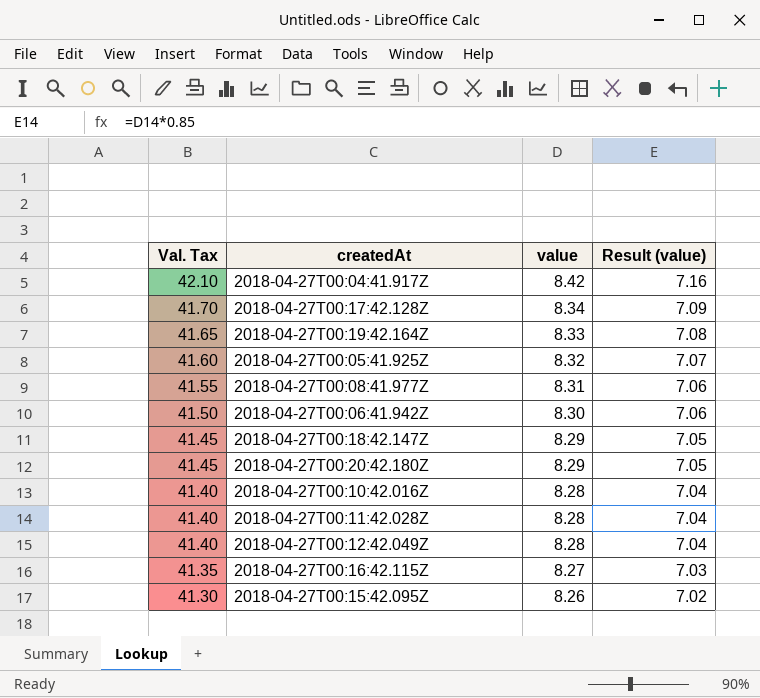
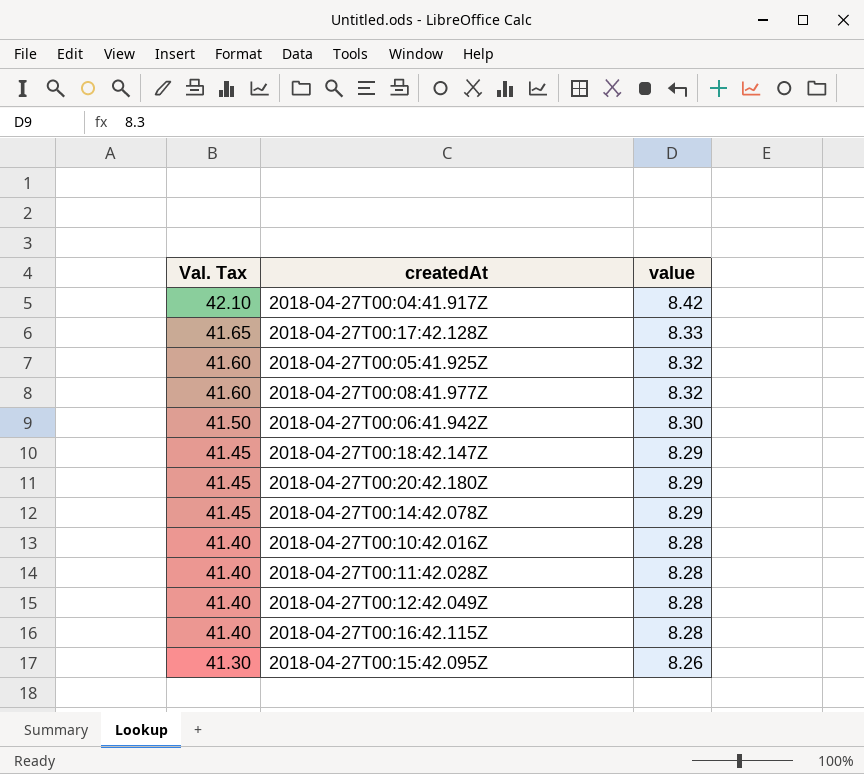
column Result (value) | formula: [value] * 0.85 -> none
row 2018-04-27T00:19:42.164Z: 41.65 | 8.33 | 7.08 -> none
2018-04-27T00:17:42.128Z | Val. Tax: 41.70 -> 41.65
2018-04-27T00:17:42.128Z | value: 8.34 -> 8.33
2018-04-27T00:08:41.977Z | Val. Tax: 41.55 -> 41.60
2018-04-27T00:08:41.977Z | value: 8.31 -> 8.32
row 2018-04-27T00:14:42.078Z: none -> 41.45 | 8.29
2018-04-27T00:16:42.115Z | Val. Tax: 41.35 -> 41.40
2018-04-27T00:16:42.115Z | value: 8.27 -> 8.28

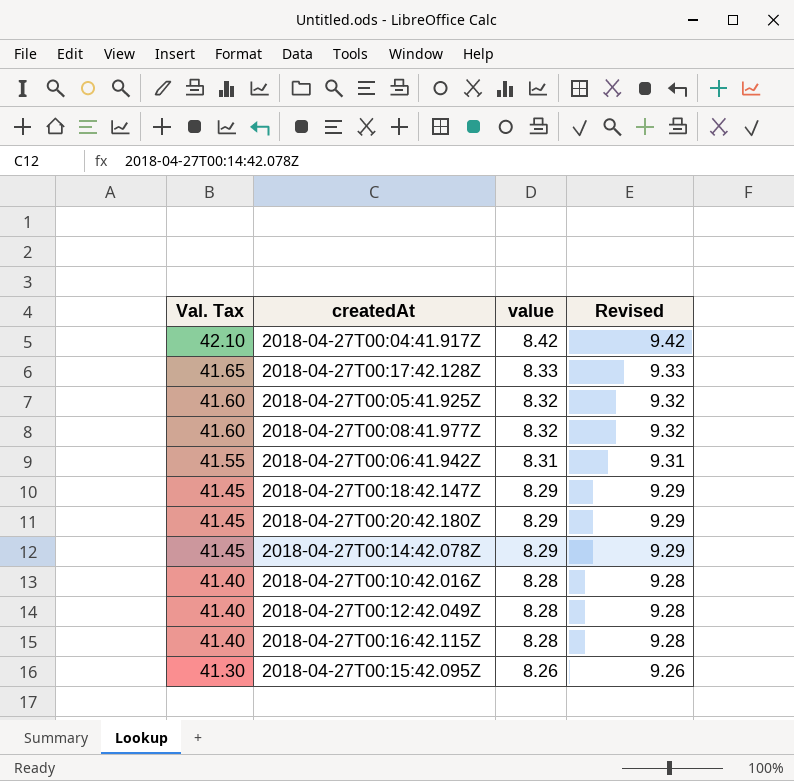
column Revised | formula: none -> [value] + 1
row 2018-04-27T00:11:42.028Z: 41.40 | 8.28 -> none
2018-04-27T00:06:41.942Z | Val. Tax: 41.50 -> 41.55
2018-04-27T00:06:41.942Z | value: 8.30 -> 8.31

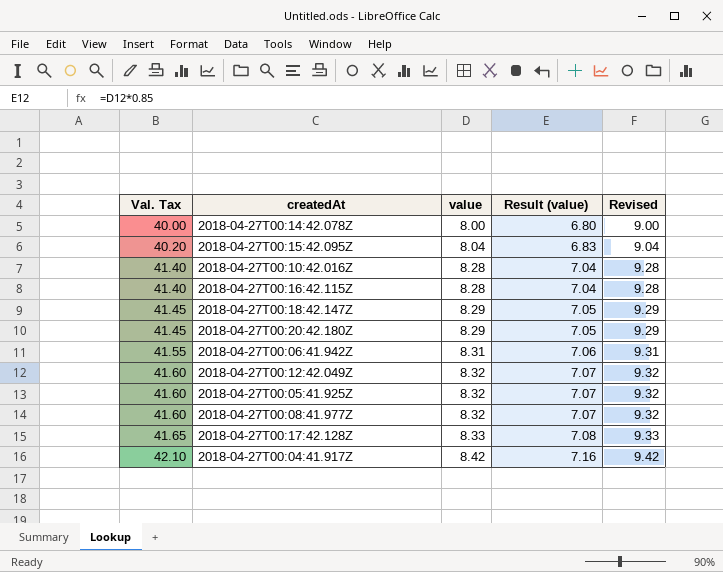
row order: Val. Tax descending -> Val. Tax ascending
column Result (value) | formula: none -> [value] * 0.85
2018-04-27T00:14:42.078Z | Val. Tax: 41.45 -> 40.00
2018-04-27T00:14:42.078Z | value: 8.29 -> 8.00
2018-04-27T00:14:42.078Z | Revised: 9.29 -> 9.00
2018-04-27T00:15:42.095Z | Val. Tax: 41.30 -> 40.20
2018-04-27T00:15:42.095Z | value: 8.26 -> 8.04
2018-04-27T00:15:42.095Z | Revised: 9.26 -> 9.04
2018-04-27T00:12:42.049Z | Val. Tax: 41.40 -> 41.60
2018-04-27T00:12:42.049Z | value: 8.28 -> 8.32
2018-04-27T00:12:42.049Z | Revised: 9.28 -> 9.32

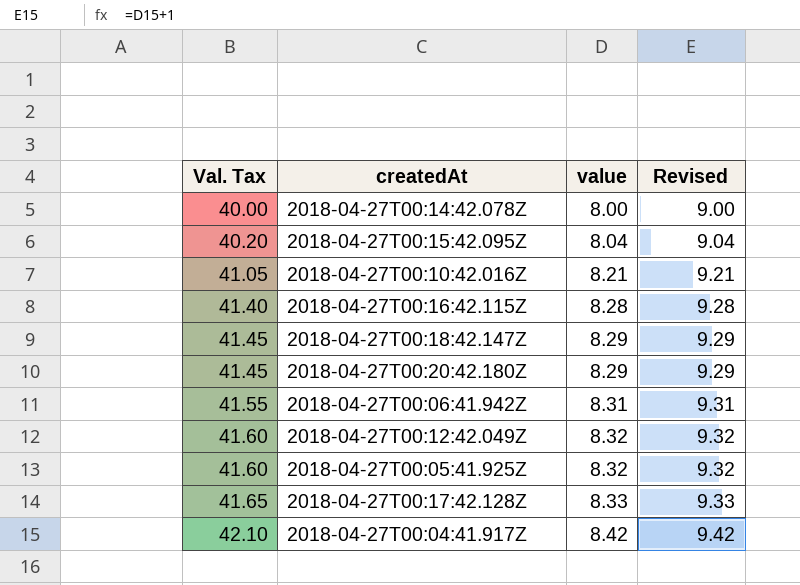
column Result (value) | formula: [value] * 0.85 -> none
row 2018-04-27T00:08:41.977Z: 41.60 | 8.32 | 7.07 | 9.32 -> none
2018-04-27T00:10:42.016Z | Val. Tax: 41.40 -> 41.05
2018-04-27T00:10:42.016Z | value: 8.28 -> 8.21
2018-04-27T00:10:42.016Z | Revised: 9.28 -> 9.21

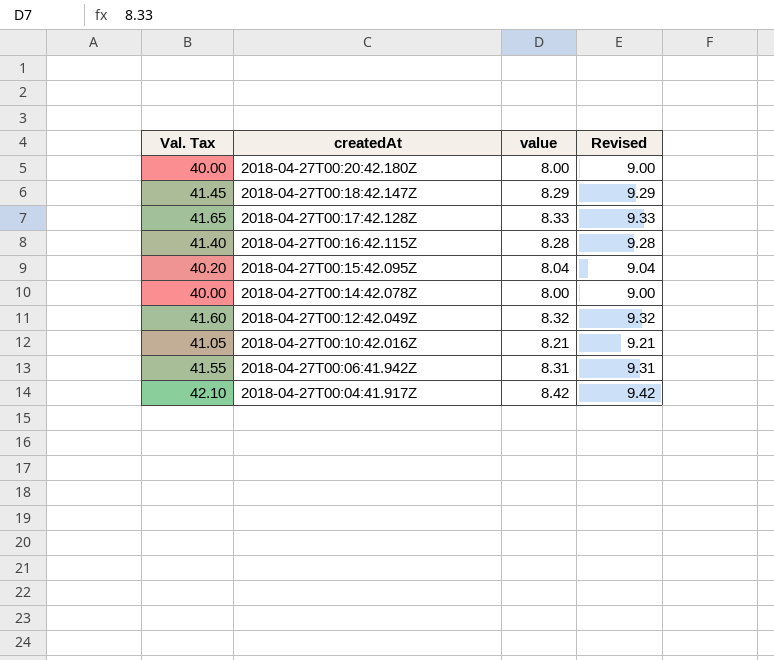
row order: Val. Tax ascending -> createdAt descending
row 2018-04-27T00:05:41.925Z: 41.60 | 8.32 | 9.32 -> none
2018-04-27T00:20:42.180Z | Val. Tax: 41.45 -> 40.00
2018-04-27T00:20:42.180Z | value: 8.29 -> 8.00
2018-04-27T00:20:42.180Z | Revised: 9.29 -> 9.00

